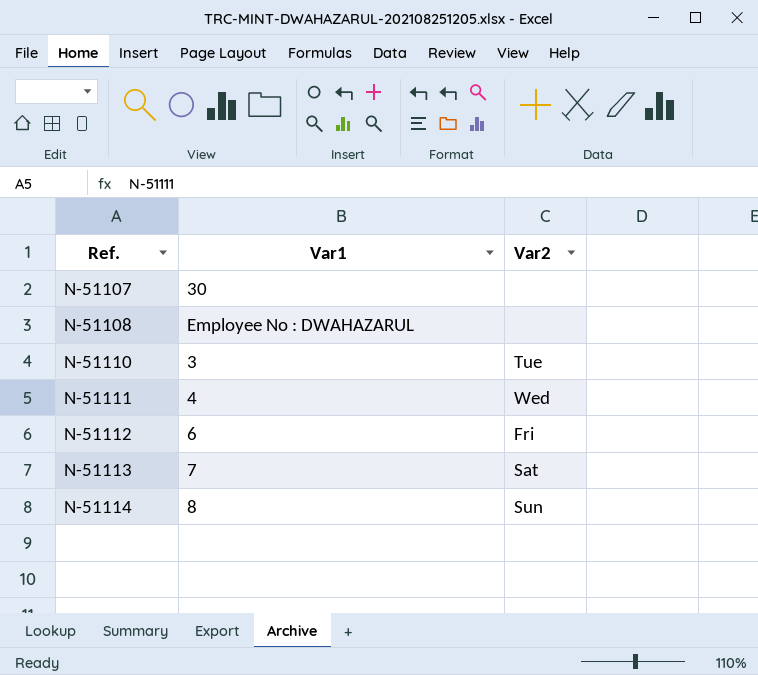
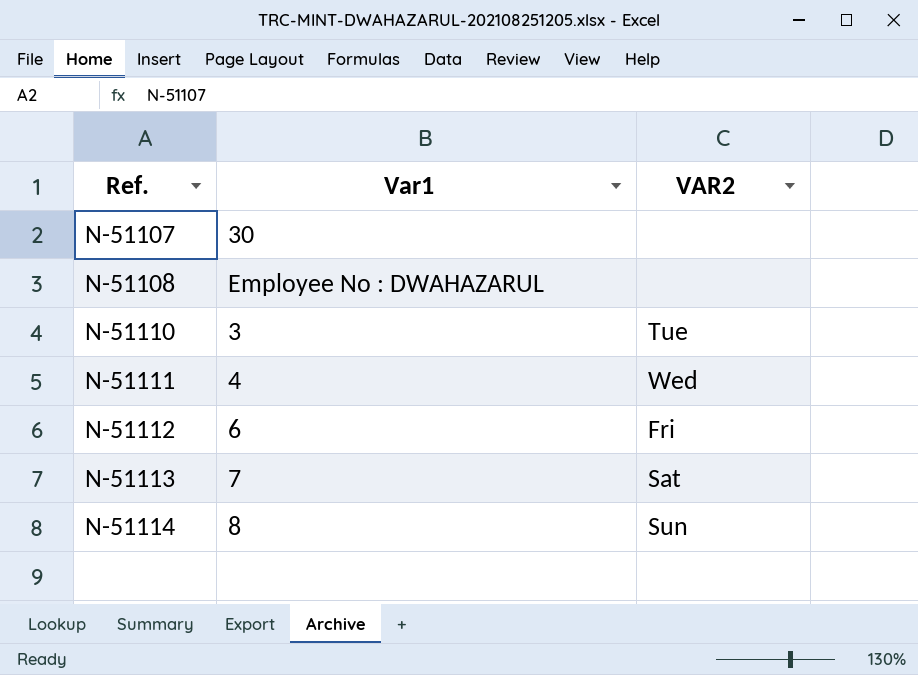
column name: Var2 -> VAR2

